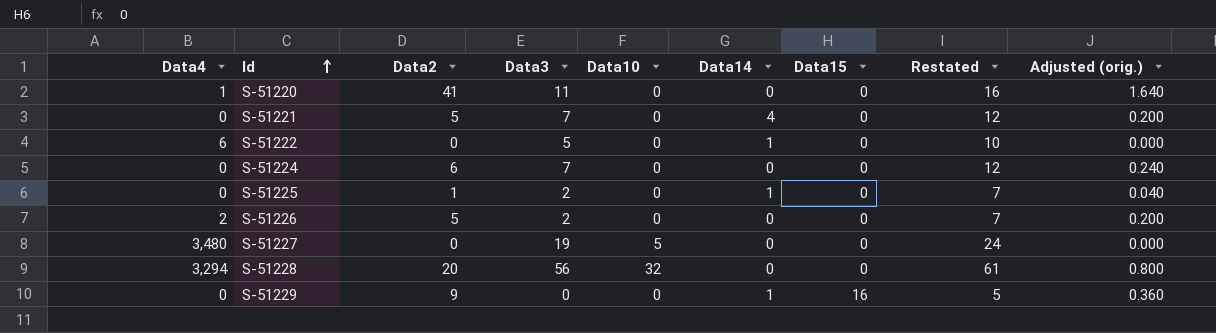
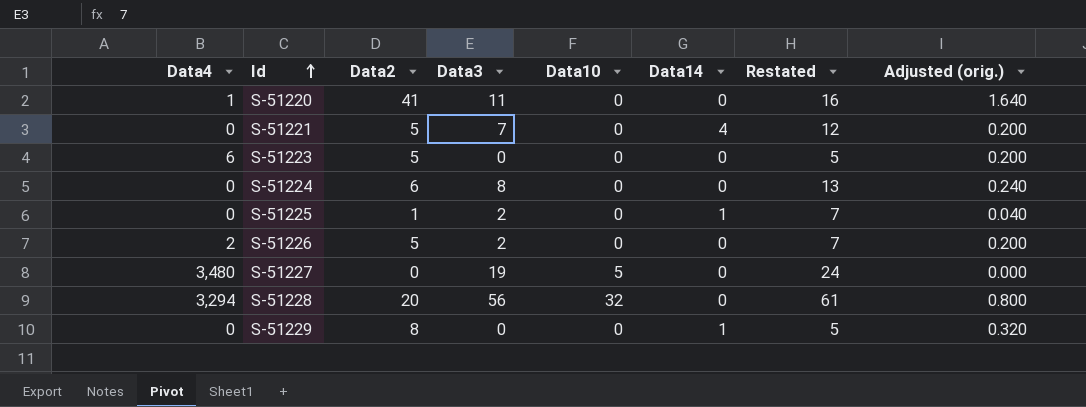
column Data15 | position: 7 -> none
row S-51222: 6 | 0 | 5 | 0 | 1 | 0 | 10 | 0.000 -> none
row S-51223: none -> 6 | 5 | 0 | 0 | 0 | 5 | 0.200
S-51224 | Data3: 7 -> 8
S-51224 | Restated: 12 -> 13
S-51229 | Data2: 9 -> 8
S-51229 | Adjusted (orig.): 0.360 -> 0.320

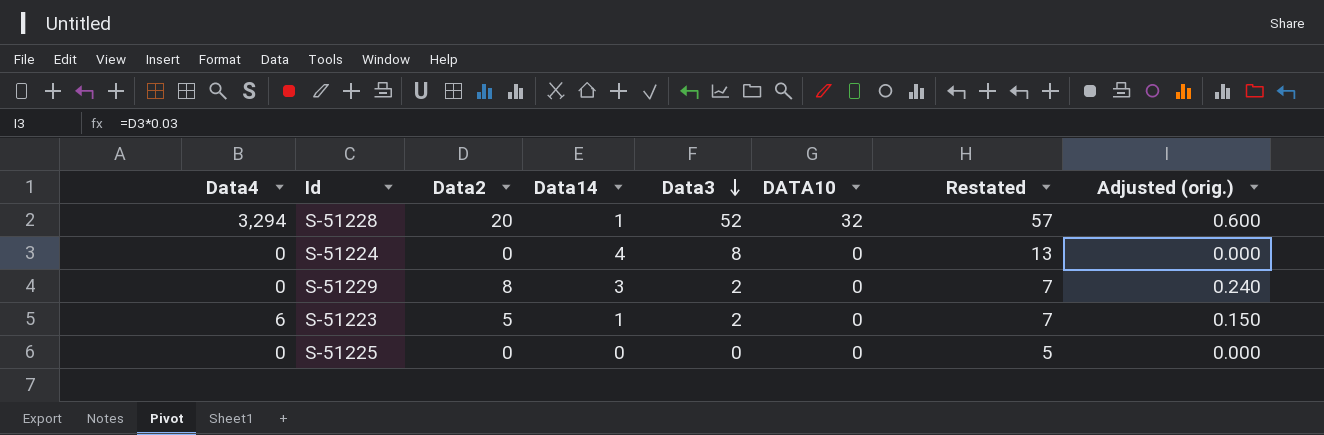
row order: Id ascending -> Data3 descending
column Data14 | position: 6 -> 4
column name: Data10 -> DATA10
column Adjusted (orig.) | formula: [Data2] * 0.04 -> [Data2] * 0.03
row S-51220: 1 | 41 | 11 | 0 | 0 | 16 | 1.640 -> none
row S-51221: 0 | 5 | 7 | 0 | 4 | 12 | 0.200 -> none
row S-51226: 2 | 5 | 2 | 0 | 0 | 7 | 0.200 -> none
row S-51227: 3,480 | 0 | 19 | 5 | 0 | 24 | 0.000 -> none
S-51228 | Data14: 0 -> 1
S-51228 | Data3: 56 -> 52
S-51228 | Restated: 61 -> 57
S-51224 | Data2: 6 -> 0
S-51224 | Data14: 0 -> 4
S-51229 | Data14: 1 -> 3
S-51229 | Data3: 0 -> 2
S-51229 | Restated: 5 -> 7
S-51223 | Data14: 0 -> 1
S-51223 | Data3: 0 -> 2
S-51223 | Restated: 5 -> 7
S-51225 | Data2: 1 -> 0
S-51225 | Data14: 1 -> 0
S-51225 | Data3: 2 -> 0
S-51225 | Restated: 7 -> 5

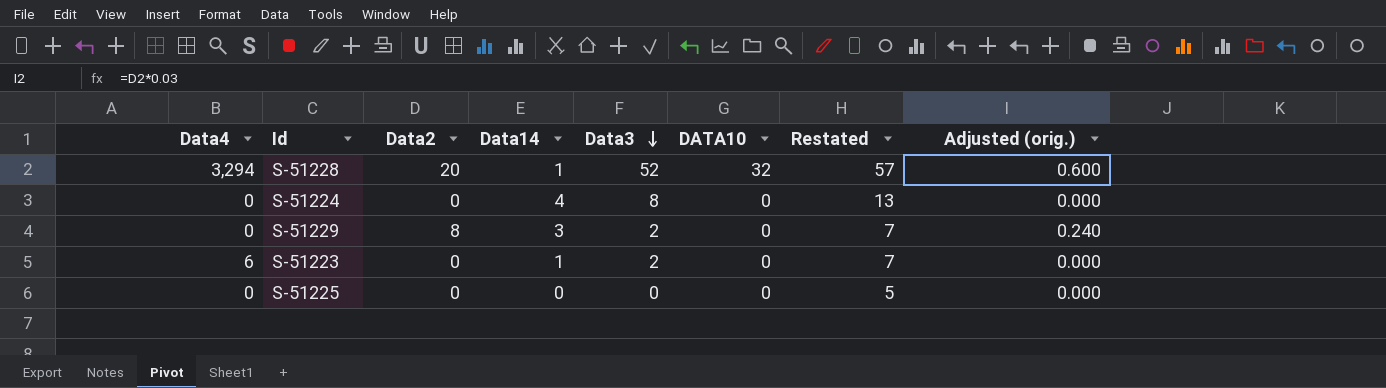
S-51223 | Data2: 5 -> 0
S-51223 | Adjusted (orig.): 0.150 -> 0.000

